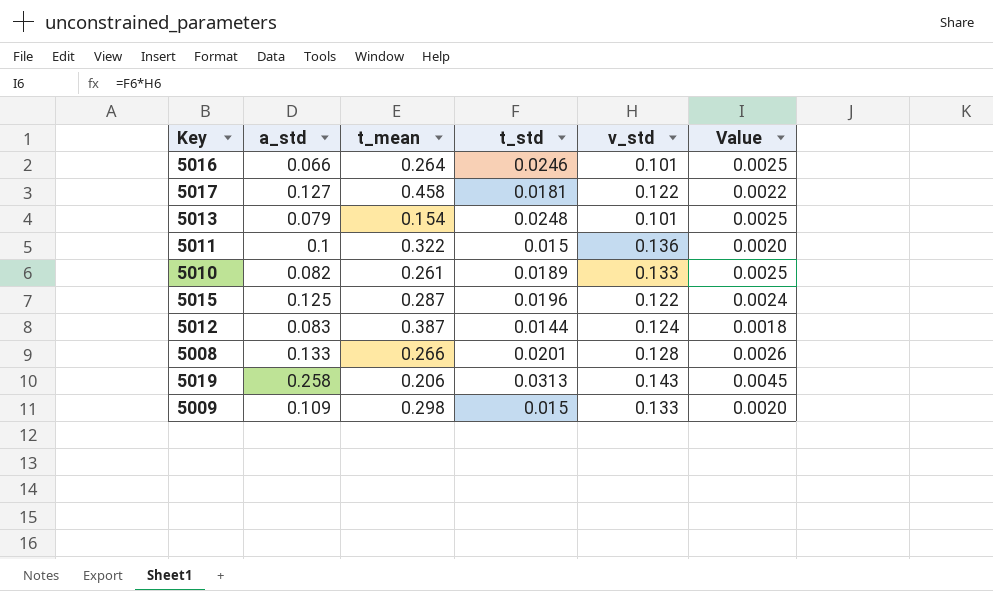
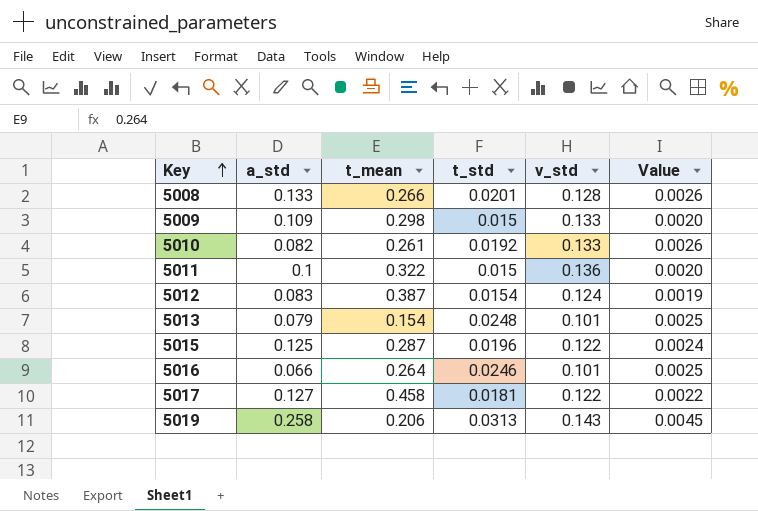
row order: none -> Key ascending
5010 | t_std: 0.0189 -> 0.0192
5010 | Value: 0.0025 -> 0.0026
5012 | t_std: 0.0144 -> 0.0154
5012 | Value: 0.0018 -> 0.0019

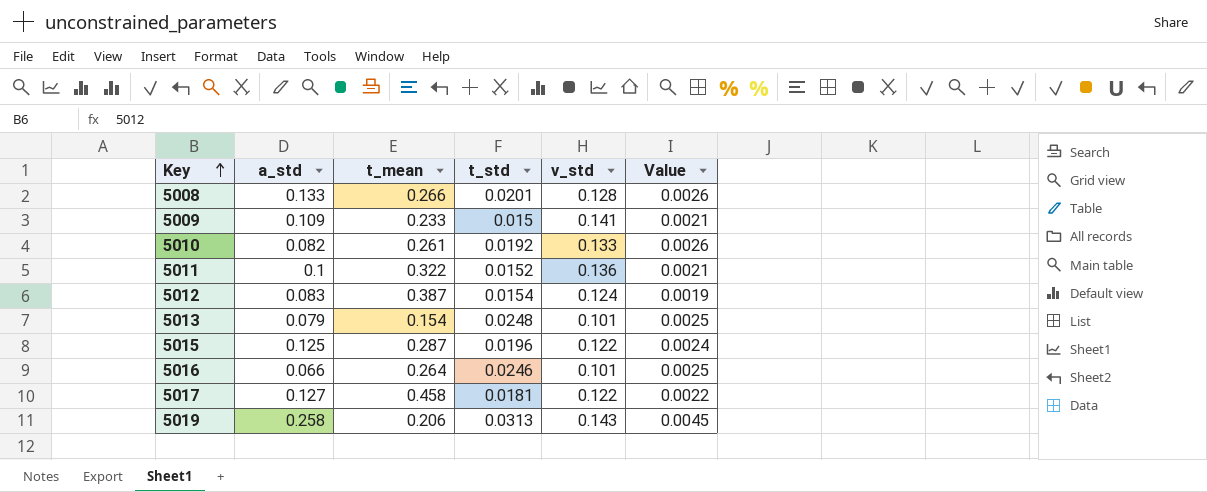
5009 | t_mean: 0.298 -> 0.233
5009 | v_std: 0.133 -> 0.141
5009 | Value: 0.0020 -> 0.0021
5011 | t_std: 0.015 -> 0.0152
5011 | Value: 0.0020 -> 0.0021

